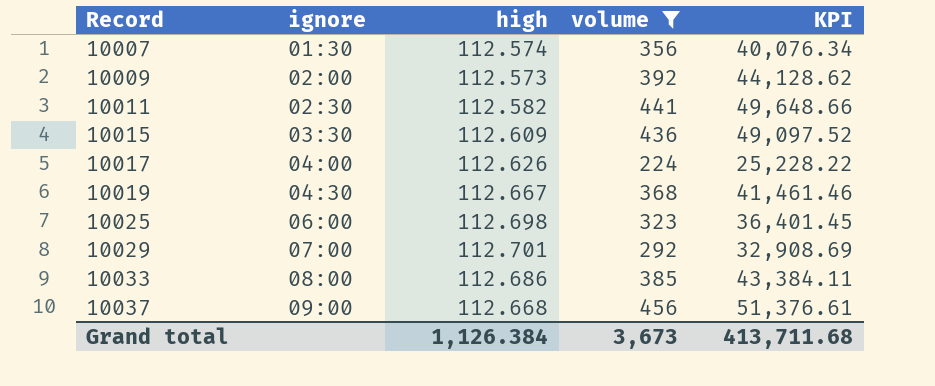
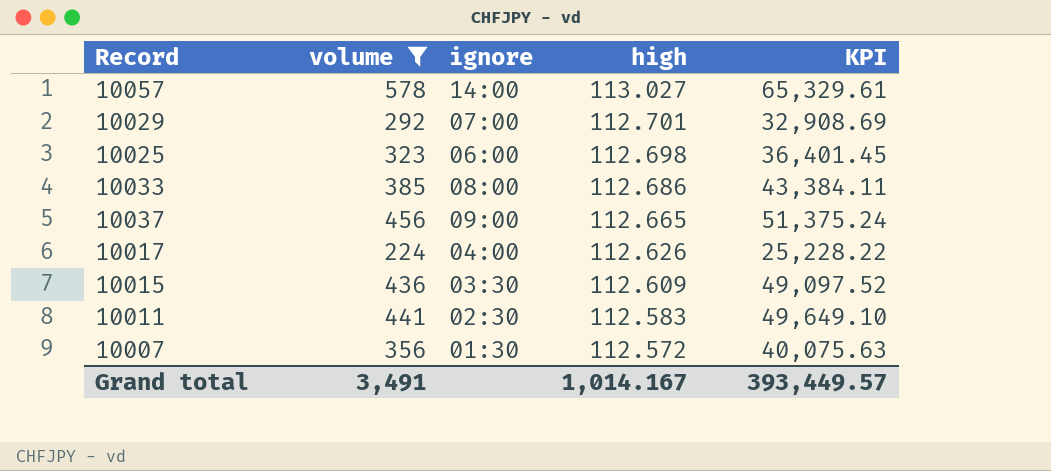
row order: Record ascending -> high descending
column volume | position: 4 -> 2
row 10009: 02:00 | 112.573 | 392 | 44,128.62 -> none
row 10019: 04:30 | 112.667 | 368 | 41,461.46 -> none
row 10057: none -> 578 | 14:00 | 113.027 | 65,329.61
10037 | high: 112.668 -> 112.665
10037 | KPI: 51,376.61 -> 51,375.24
10011 | high: 112.582 -> 112.583
10011 | KPI: 49,648.66 -> 49,649.10
10007 | high: 112.574 -> 112.572
10007 | KPI: 40,076.34 -> 40,075.63
Grand total | volume: 3,673 -> 3,491
Grand total | high: 1,126.384 -> 1,014.167
Grand total | KPI: 413,711.68 -> 393,449.57

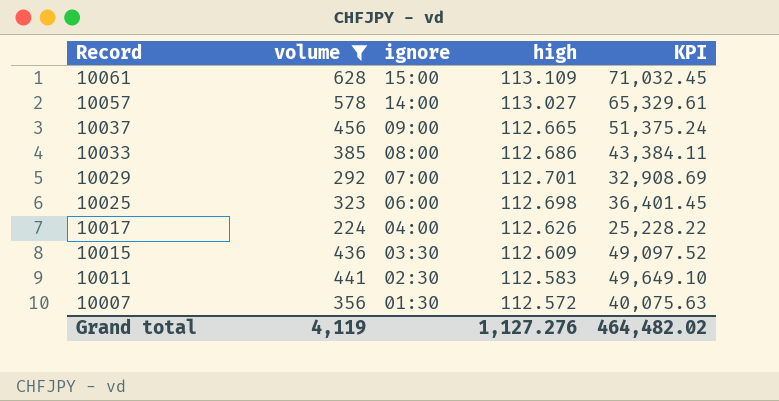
row order: high descending -> Record descending
row 10061: none -> 628 | 15:00 | 113.109 | 71,032.45
Grand total | volume: 3,491 -> 4,119
Grand total | high: 1,014.167 -> 1,127.276
Grand total | KPI: 393,449.57 -> 464,482.02

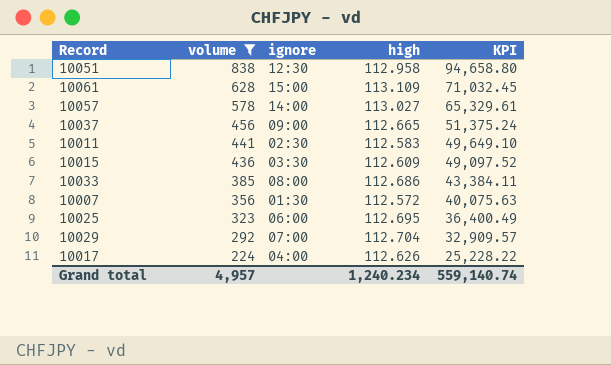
row order: Record descending -> volume descending
row 10051: none -> 838 | 12:30 | 112.958 | 94,658.80
10025 | high: 112.698 -> 112.695
10025 | KPI: 36,401.45 -> 36,400.49
10029 | high: 112.701 -> 112.704
10029 | KPI: 32,908.69 -> 32,909.57
Grand total | volume: 4,119 -> 4,957
Grand total | high: 1,127.276 -> 1,240.234
Grand total | KPI: 464,482.02 -> 559,140.74

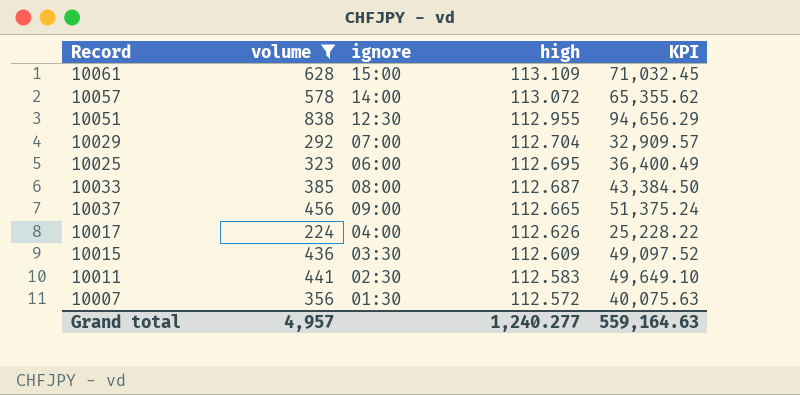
row order: volume descending -> high descending
10057 | high: 113.027 -> 113.072
10057 | KPI: 65,329.61 -> 65,355.62
10051 | high: 112.958 -> 112.955
10051 | KPI: 94,658.80 -> 94,656.29
10033 | high: 112.686 -> 112.687
10033 | KPI: 43,384.11 -> 43,384.50
Grand total | high: 1,240.234 -> 1,240.277
Grand total | KPI: 559,140.74 -> 559,164.63

